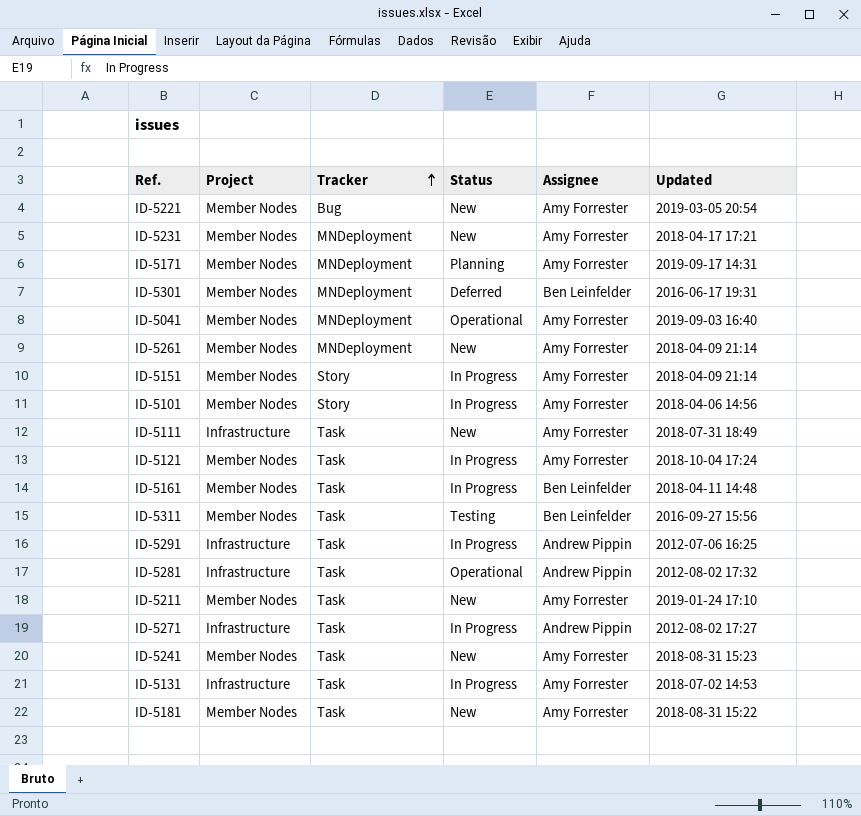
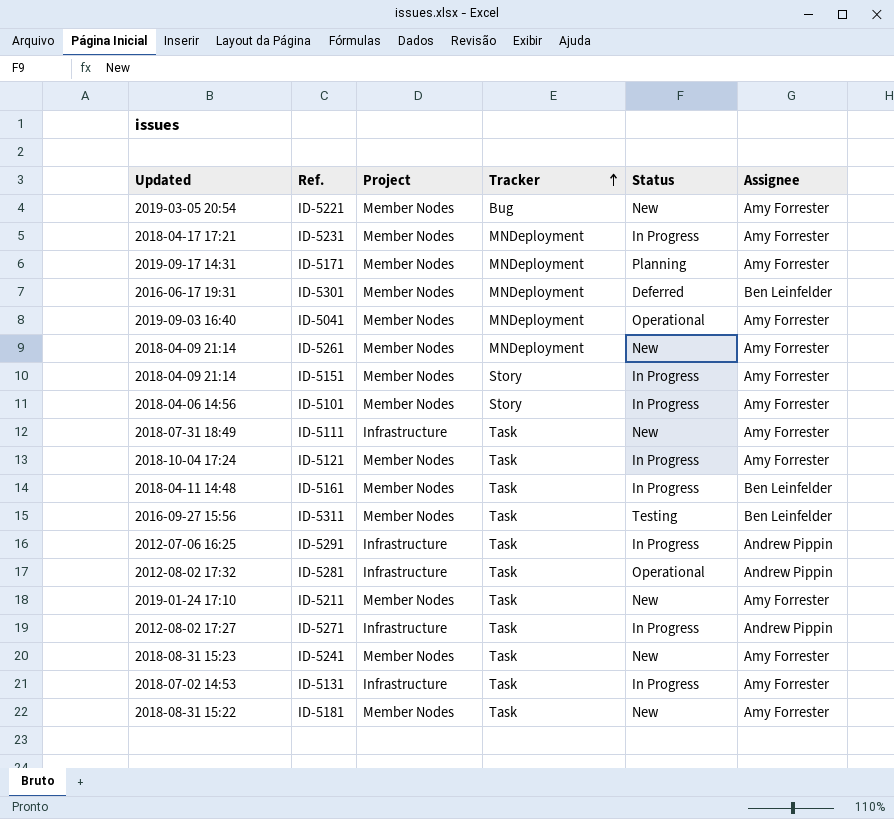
column Updated | position: 6 -> 1
ID-5231 | Status: New -> In Progress

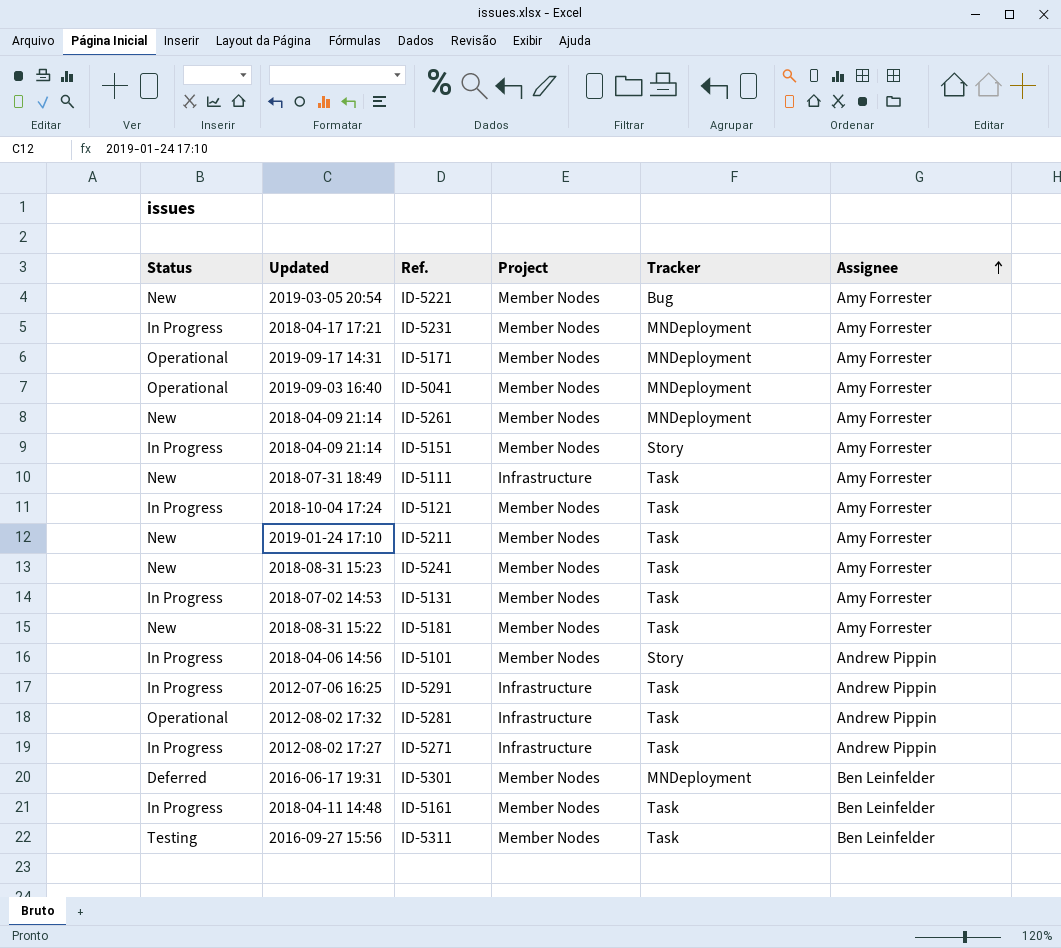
row order: Tracker ascending -> Assignee ascending
column Status | position: 5 -> 1
ID-5171 | Status: Planning -> Operational
ID-5131 | Project: Infrastructure -> Member Nodes
ID-5101 | Assignee: Amy Forrester -> Andrew Pippin

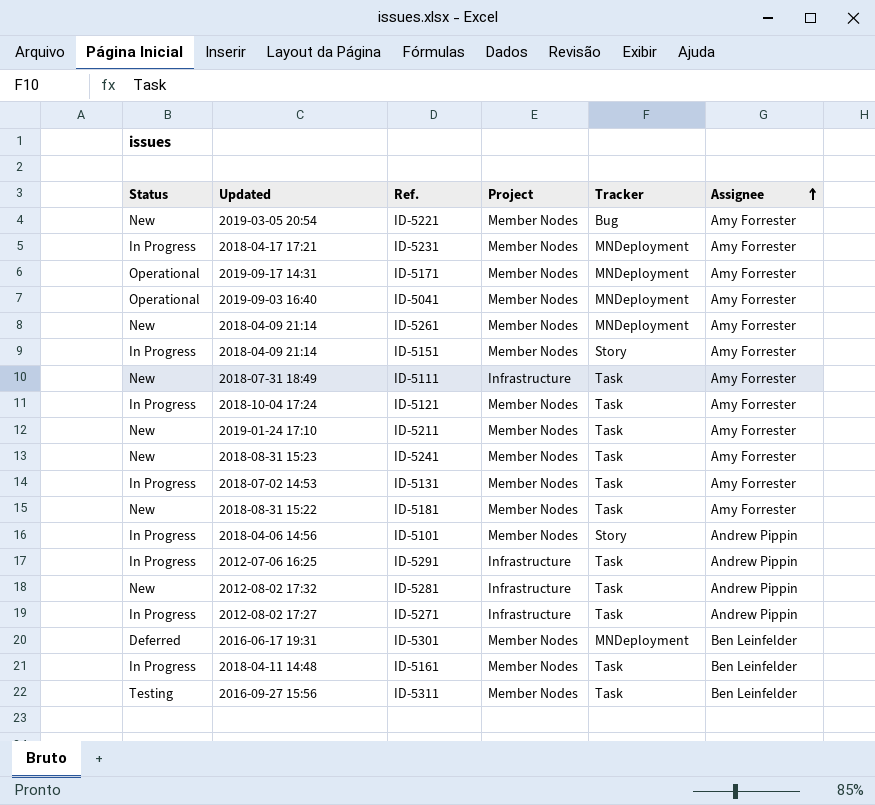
ID-5281 | Status: Operational -> New

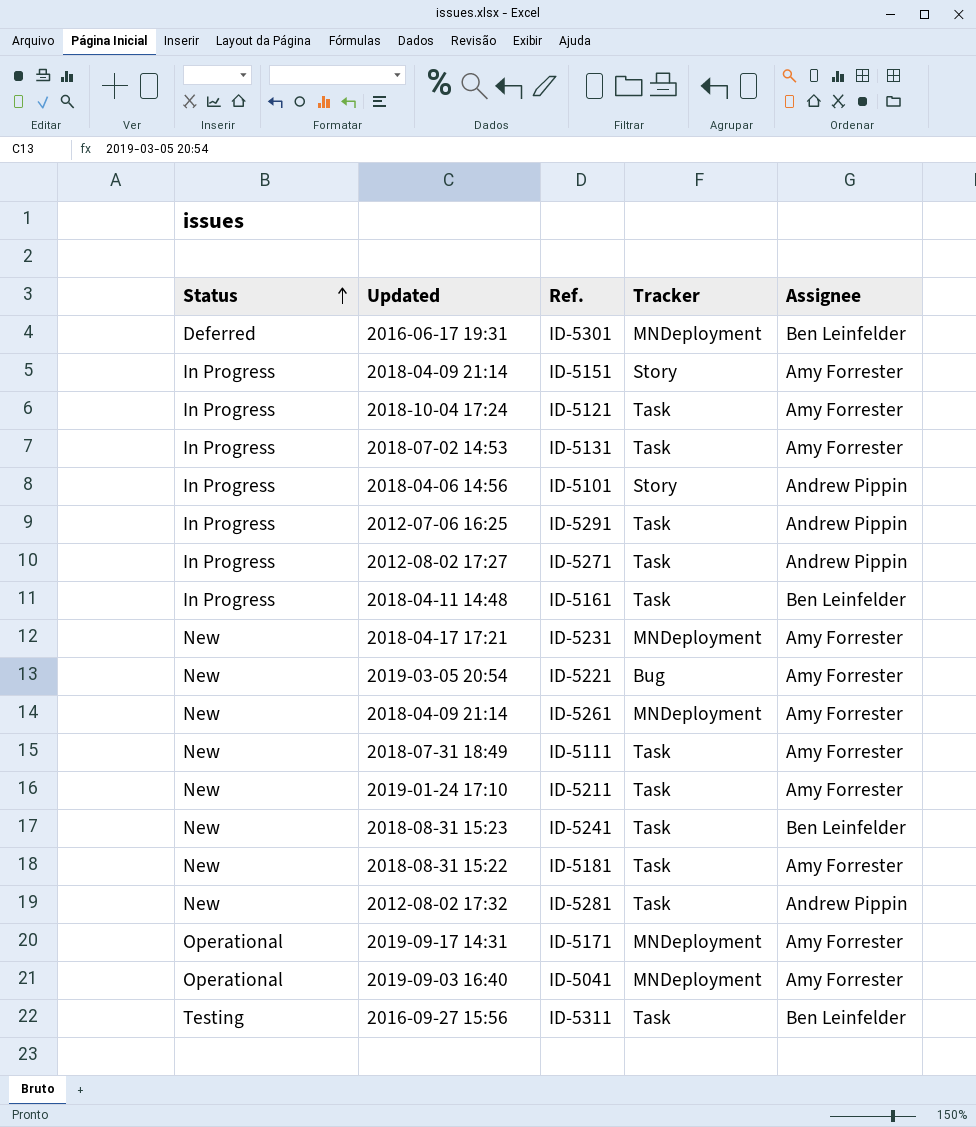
row order: Assignee ascending -> Status ascending
column Project | position: 4 -> none
ID-5231 | Status: In Progress -> New
ID-5241 | Assignee: Amy Forrester -> Ben Leinfelder

